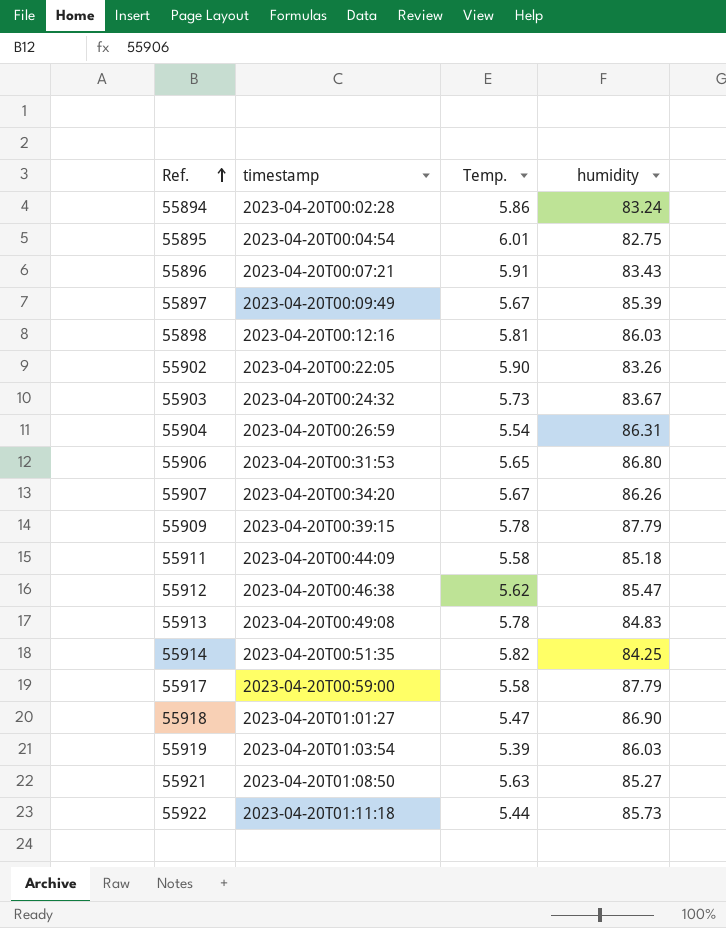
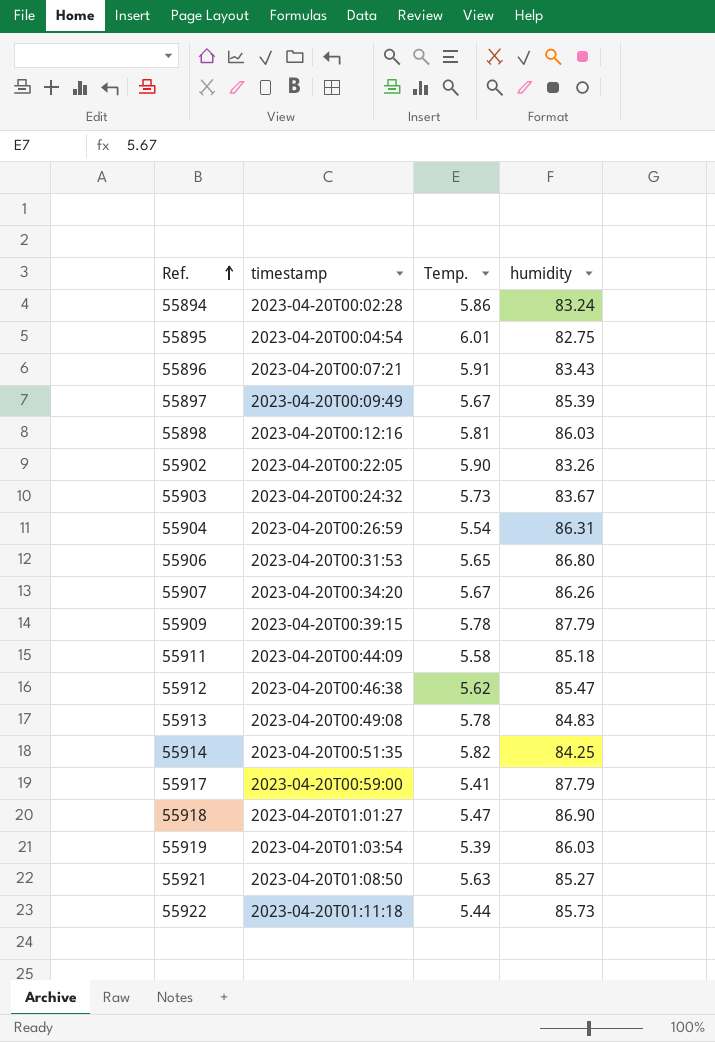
55917 | Temp.: 5.58 -> 5.41

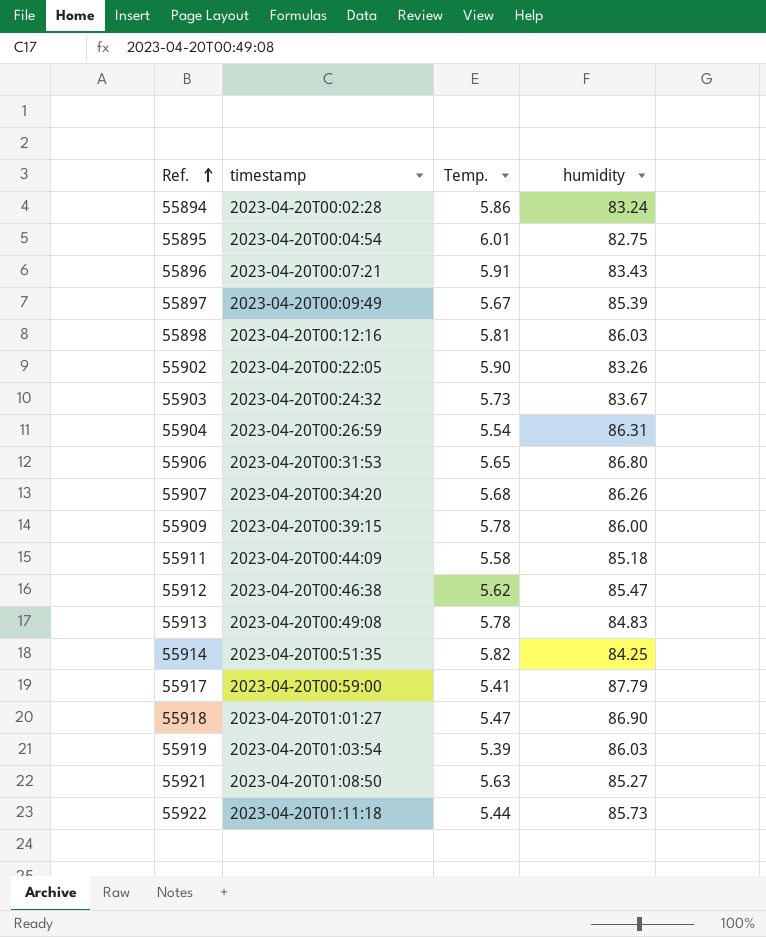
55907 | Temp.: 5.67 -> 5.68
55909 | humidity: 87.79 -> 86.00

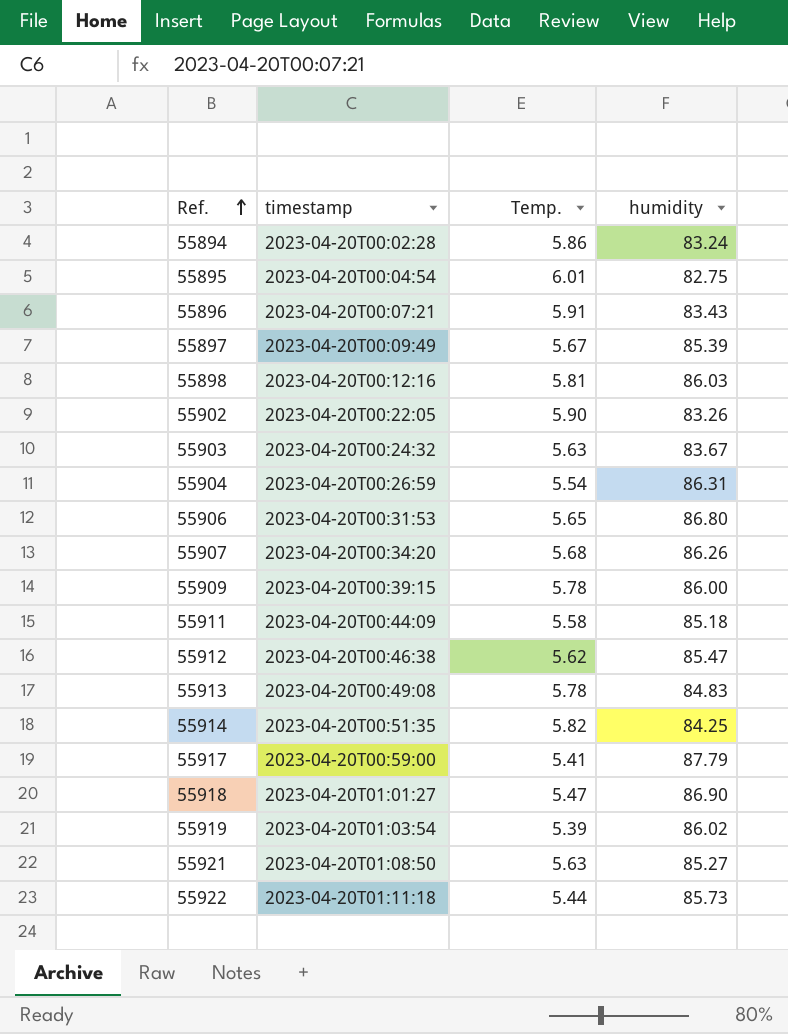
55903 | Temp.: 5.73 -> 5.63
55919 | humidity: 86.03 -> 86.02

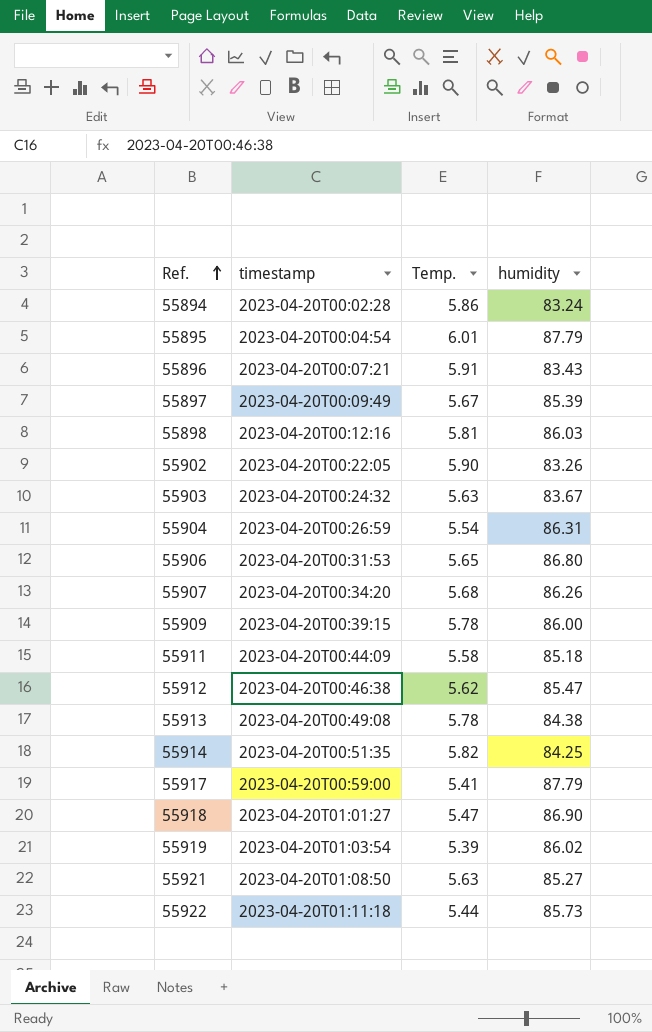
55895 | humidity: 82.75 -> 87.79
55913 | humidity: 84.83 -> 84.38

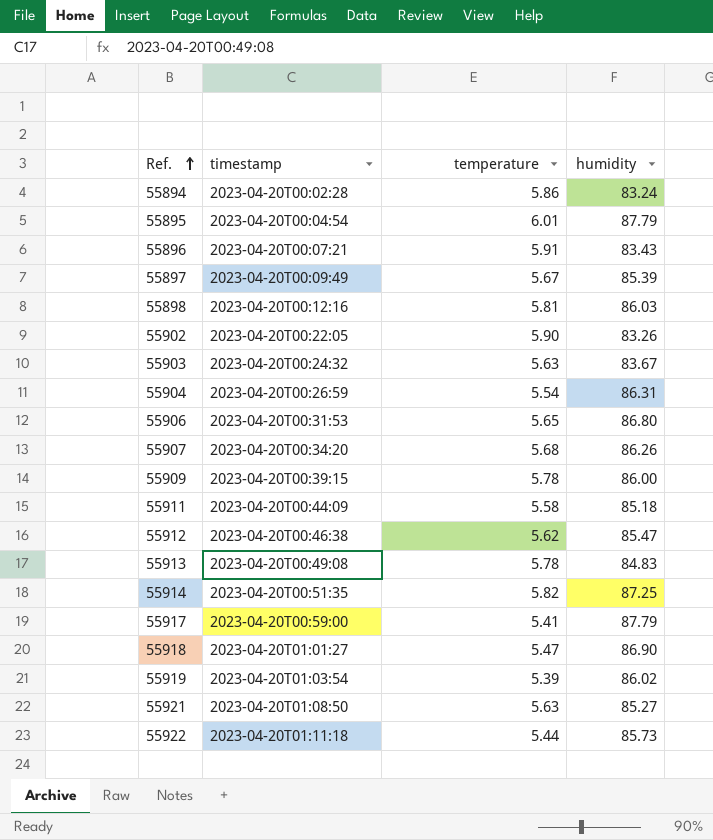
column name: Temp. -> temperature
55913 | humidity: 84.38 -> 84.83
55914 | humidity: 84.25 -> 87.25

